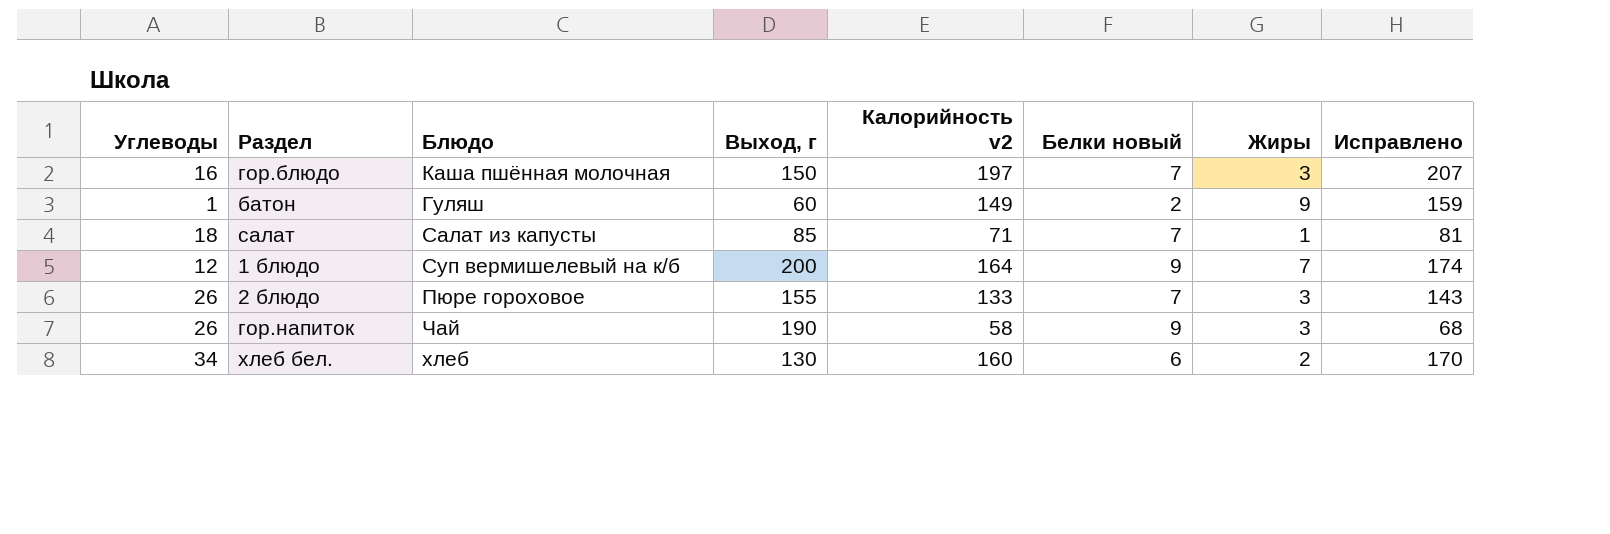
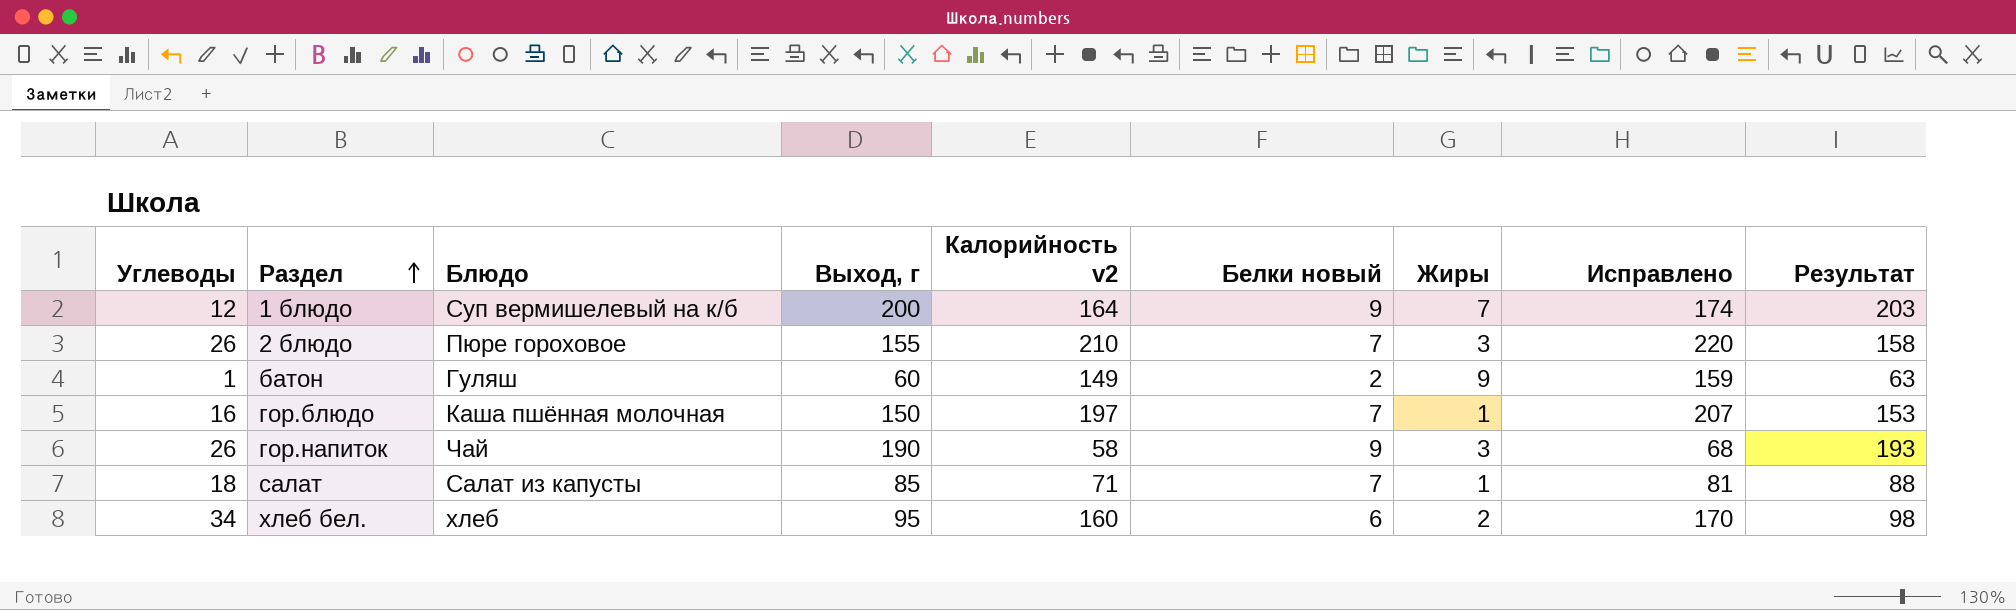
row order: none -> Раздел ascending
column Результат | formula: none -> [Выход, г] + 3
2 блюдо | Калорийность v2: 133 -> 210
2 блюдо | Исправлено: 143 -> 220
гор.блюдо | Жиры: 3 -> 1
хлеб бел. | Выход, г: 130 -> 95

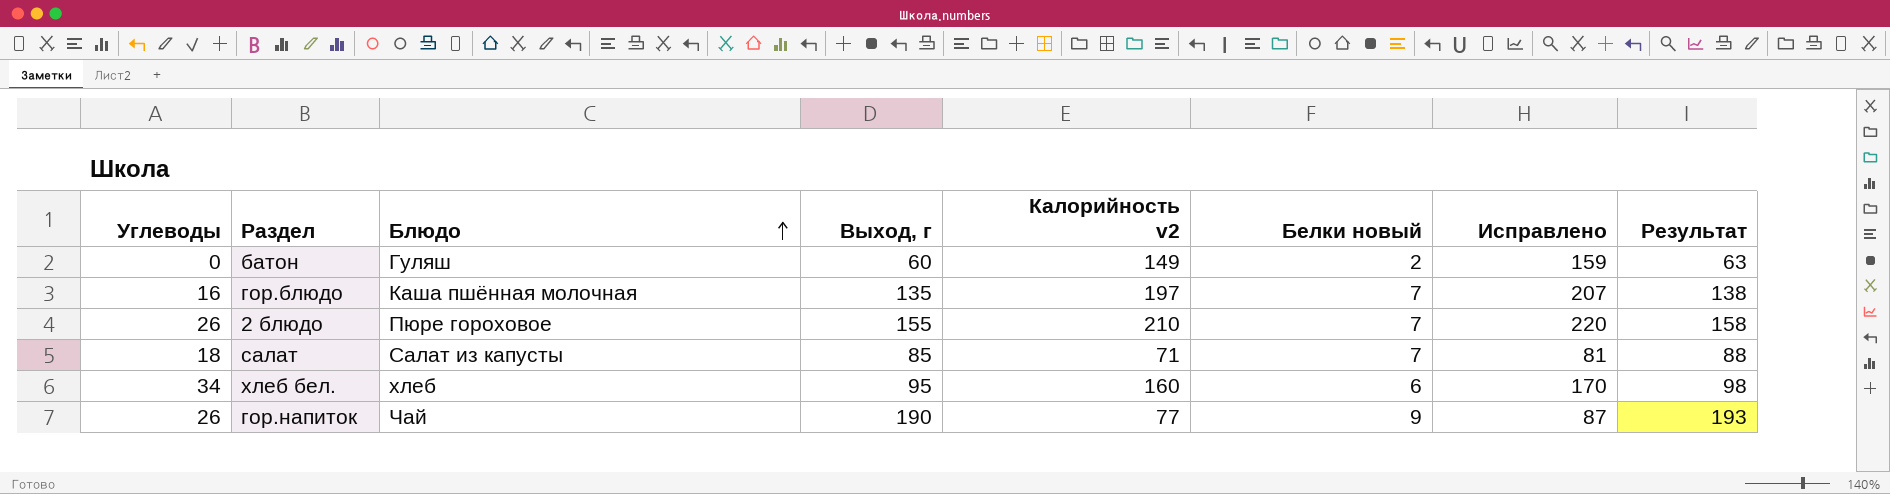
row order: Раздел ascending -> Блюдо ascending
column Жиры | position: 7 -> none
row 1 блюдо: 12 | Суп вермишелевый на к/б | 200 | 164 | 9 | 7 | 174 | 203 -> none
батон | Углеводы: 1 -> 0
гор.блюдо | Выход, г: 150 -> 135
гор.блюдо | Результат: 153 -> 138
гор.напиток | Калорийность v2: 58 -> 77
гор.напиток | Исправлено: 68 -> 87

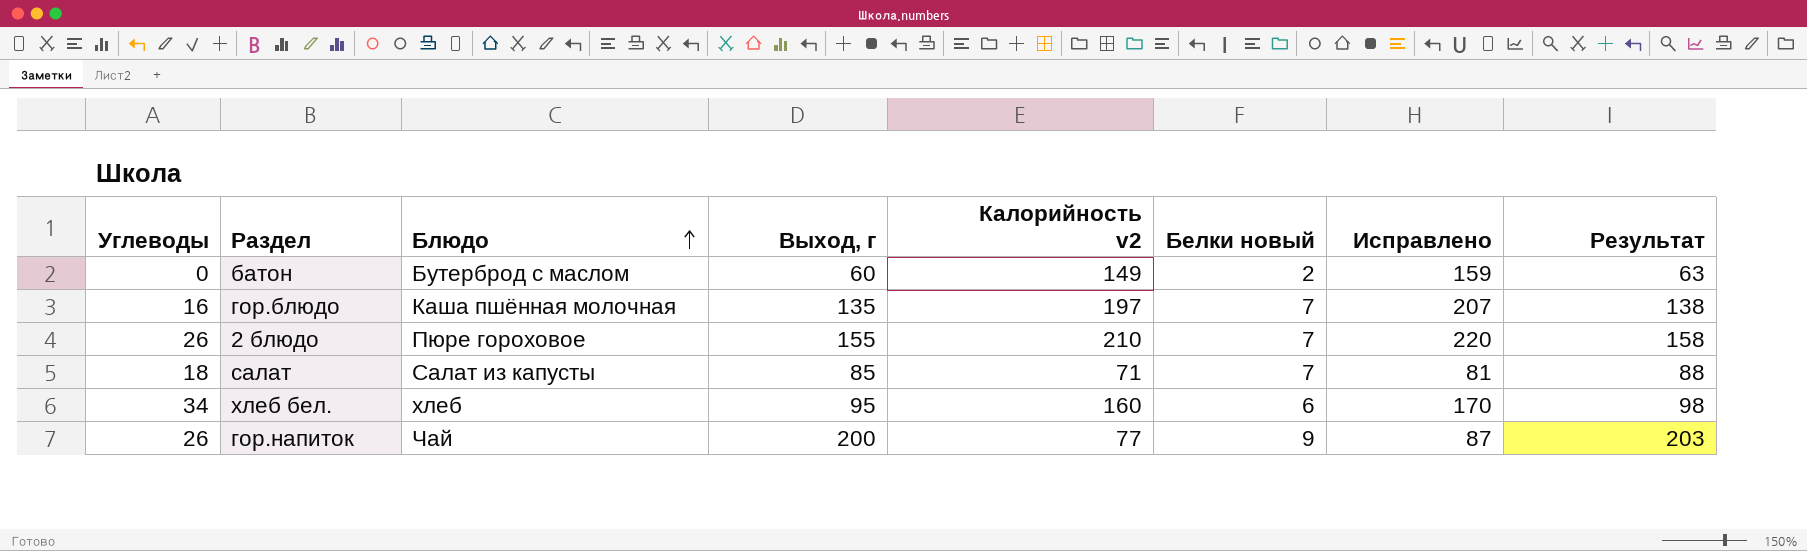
батон | Блюдо: Гуляш -> Бутерброд с маслом
гор.напиток | Выход, г: 190 -> 200
гор.напиток | Результат: 193 -> 203

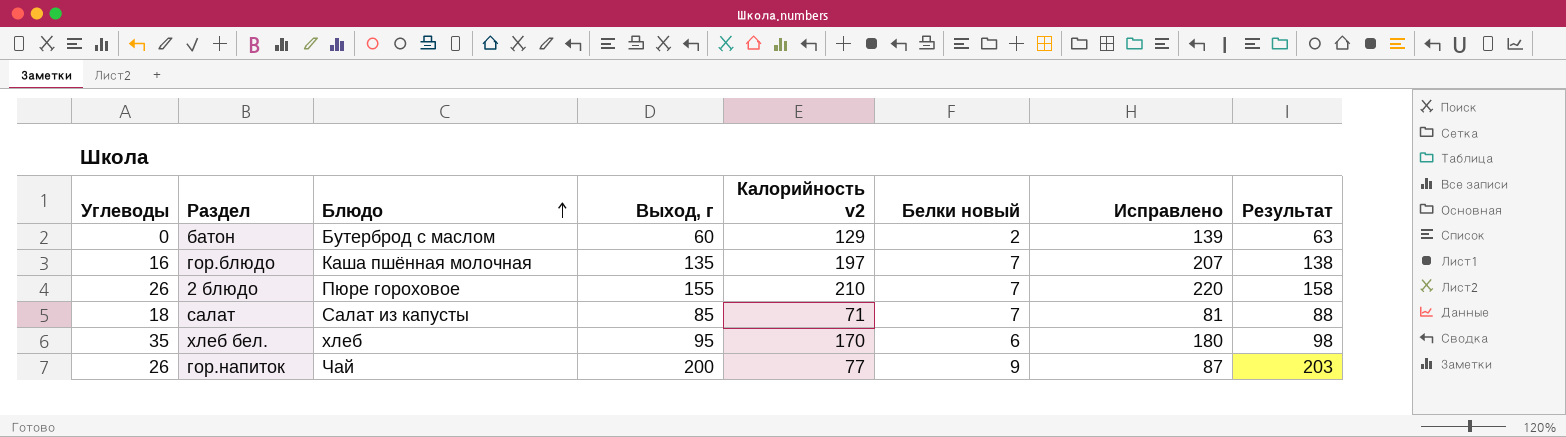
батон | Калорийность v2: 149 -> 129
батон | Исправлено: 159 -> 139
хлеб бел. | Углеводы: 34 -> 35
хлеб бел. | Калорийность v2: 160 -> 170
хлеб бел. | Исправлено: 170 -> 180

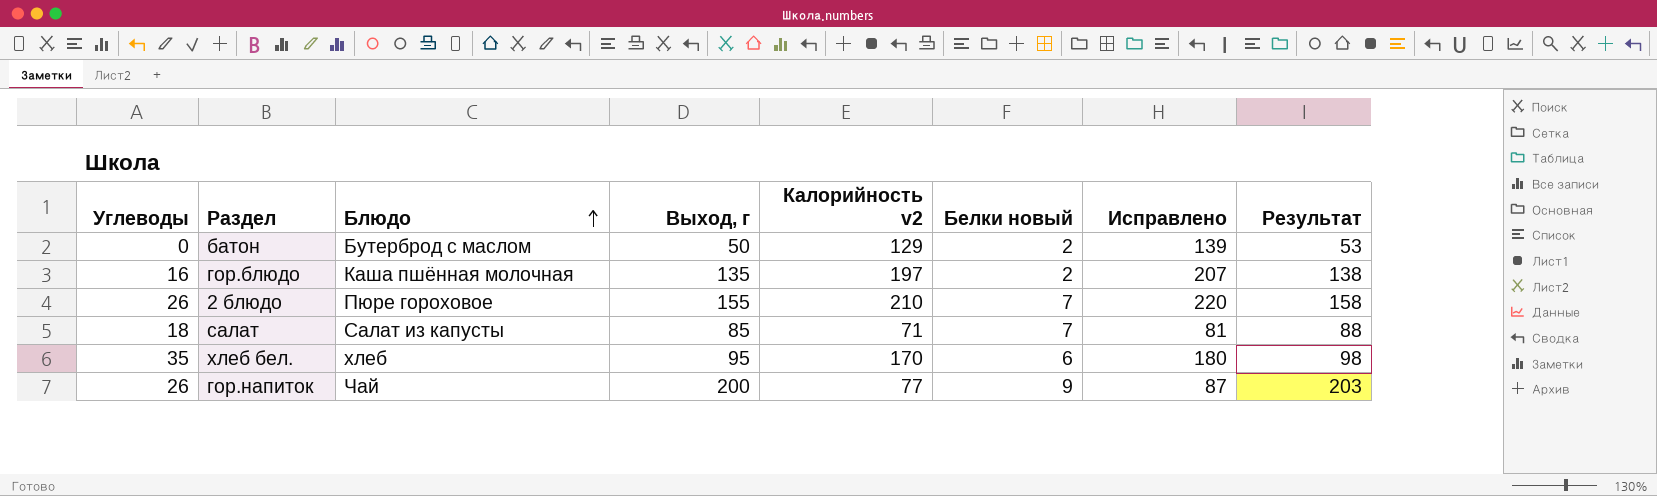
батон | Выход, г: 60 -> 50
батон | Результат: 63 -> 53
гор.блюдо | Белки новый: 7 -> 2

